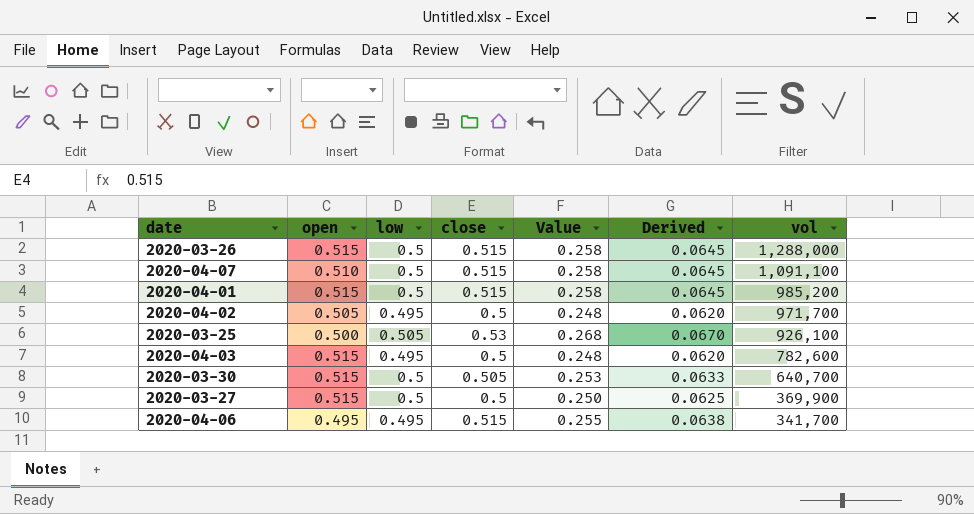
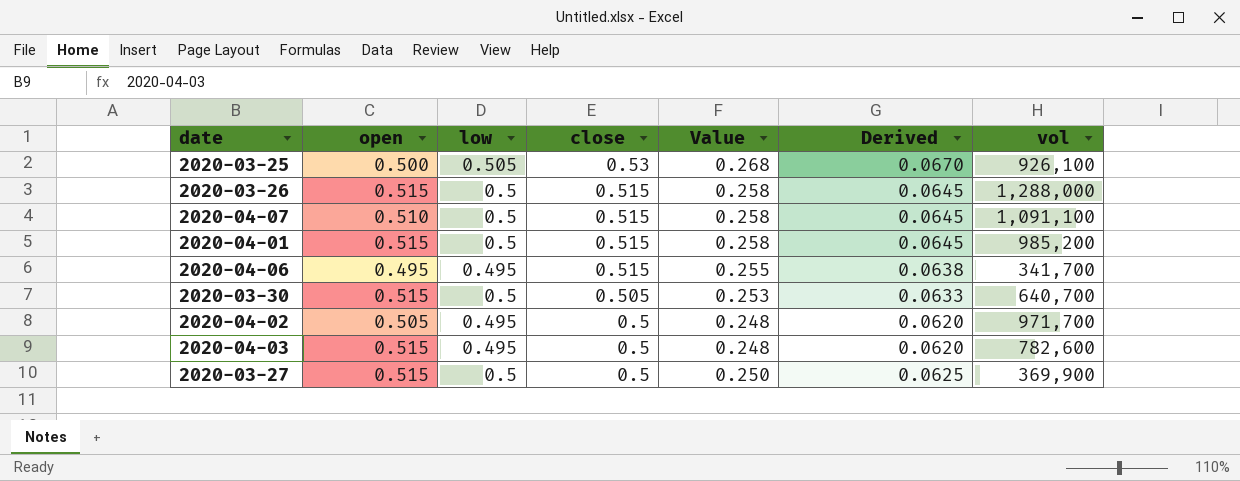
row order: vol descending -> close descending

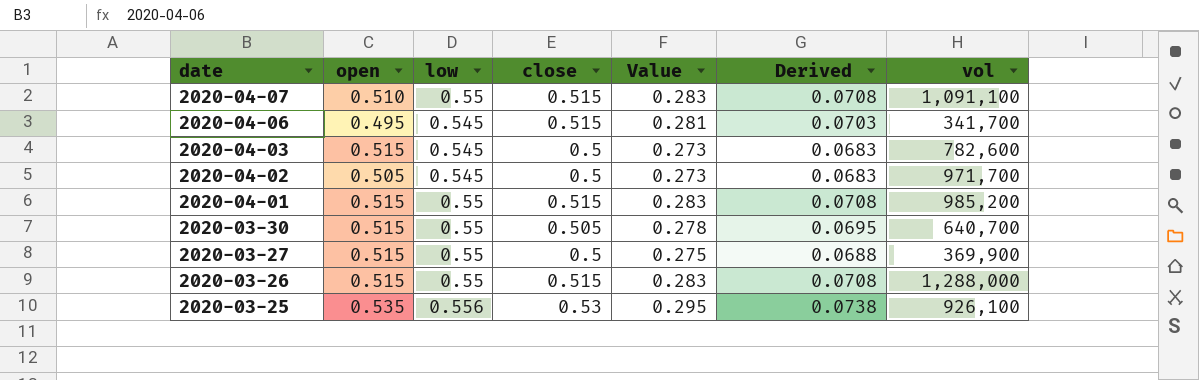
row order: close descending -> date descending
2020-04-07 | low: 0.5 -> 0.55
2020-04-07 | Value: 0.258 -> 0.283
2020-04-07 | Derived: 0.0645 -> 0.0708
2020-04-06 | low: 0.495 -> 0.545
2020-04-06 | Value: 0.255 -> 0.281
2020-04-06 | Derived: 0.0638 -> 0.0703
2020-04-03 | low: 0.495 -> 0.545
2020-04-03 | Value: 0.248 -> 0.273
2020-04-03 | Derived: 0.0620 -> 0.0683
2020-04-02 | low: 0.495 -> 0.545
2020-04-02 | Value: 0.248 -> 0.273
2020-04-02 | Derived: 0.0620 -> 0.0683
2020-04-01 | low: 0.5 -> 0.55
2020-04-01 | Value: 0.258 -> 0.283
2020-04-01 | Derived: 0.0645 -> 0.0708
2020-03-30 | low: 0.5 -> 0.55
2020-03-30 | Value: 0.253 -> 0.278
2020-03-30 | Derived: 0.0633 -> 0.0695
2020-03-27 | low: 0.5 -> 0.55
2020-03-27 | Value: 0.250 -> 0.275
2020-03-27 | Derived: 0.0625 -> 0.0688
2020-03-26 | low: 0.5 -> 0.55
2020-03-26 | Value: 0.258 -> 0.283
2020-03-26 | Derived: 0.0645 -> 0.0708
2020-03-25 | open: 0.500 -> 0.535
2020-03-25 | low: 0.505 -> 0.556
2020-03-25 | Value: 0.268 -> 0.295
2020-03-25 | Derived: 0.0670 -> 0.0738

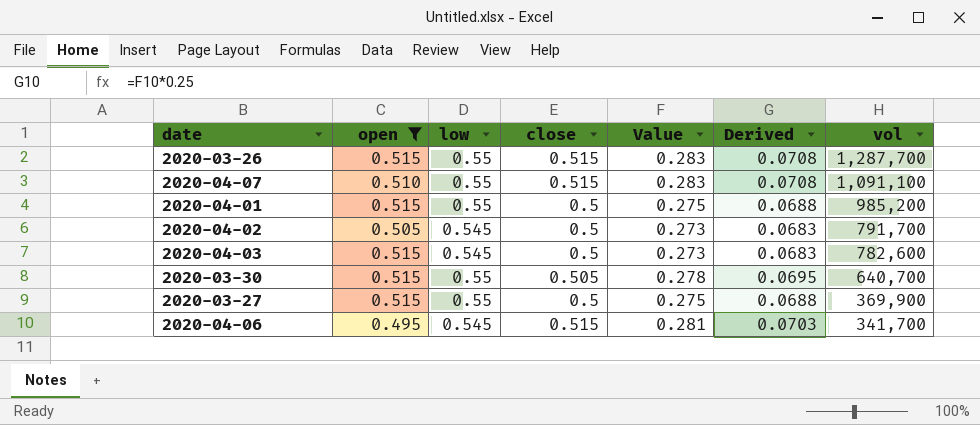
filter: none -> open != 0.535
row order: date descending -> vol descending
2020-03-26 | vol: 1,288,000 -> 1,287,700
2020-04-01 | close: 0.515 -> 0.5
2020-04-01 | Value: 0.283 -> 0.275
2020-04-01 | Derived: 0.0708 -> 0.0688
2020-04-02 | vol: 971,700 -> 791,700

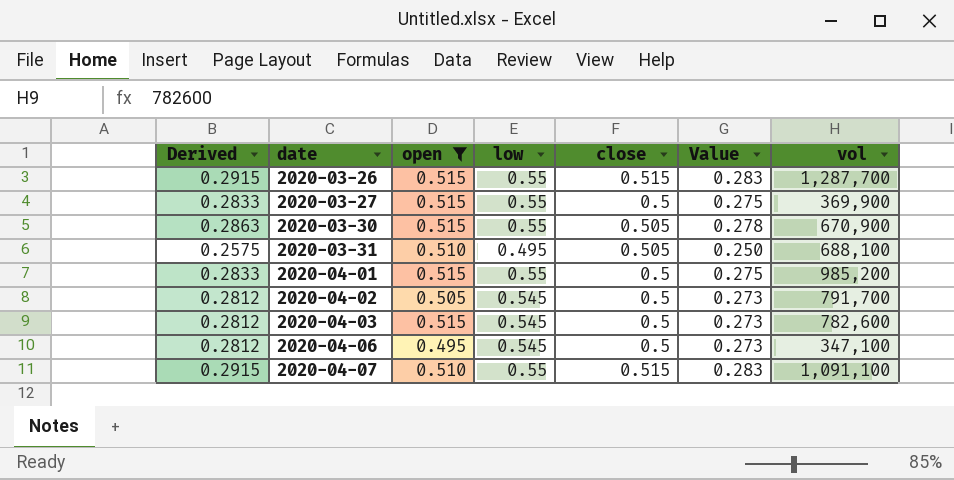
row order: vol descending -> date ascending
column Derived | formula: [Value] * 0.25 -> [Value] * 1.03
column Derived | position: 6 -> 1
2020-03-30 | vol: 640,700 -> 670,900
row 2020-03-31: none -> 0.2575 | 0.510 | 0.495 | 0.505 | 0.250 | 688,100
2020-04-06 | close: 0.515 -> 0.5
2020-04-06 | Value: 0.281 -> 0.273
2020-04-06 | vol: 341,700 -> 347,100

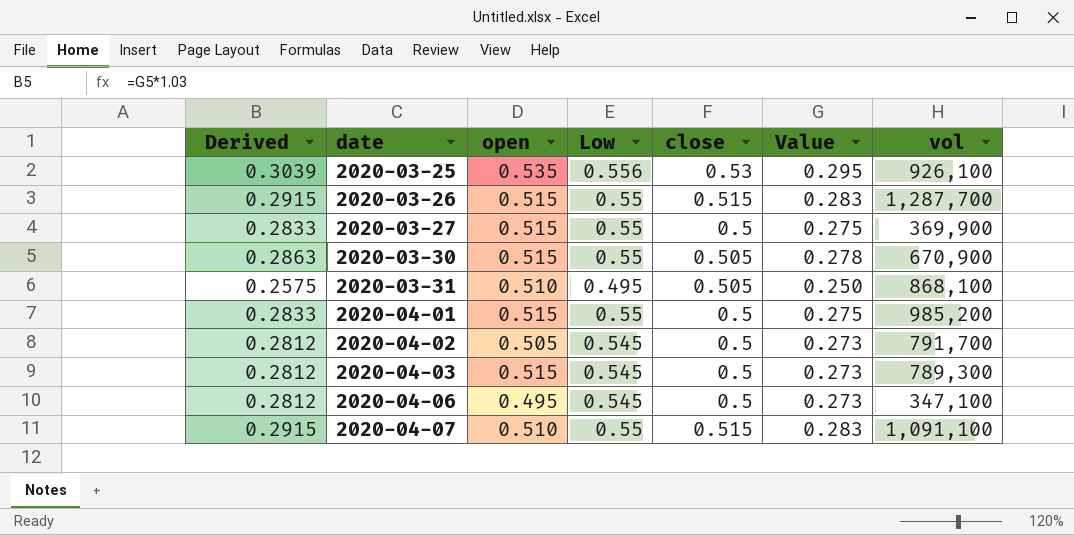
filter: open != 0.535 -> none
column name: low -> Low
2020-03-31 | vol: 688,100 -> 868,100
2020-04-03 | vol: 782,600 -> 789,300

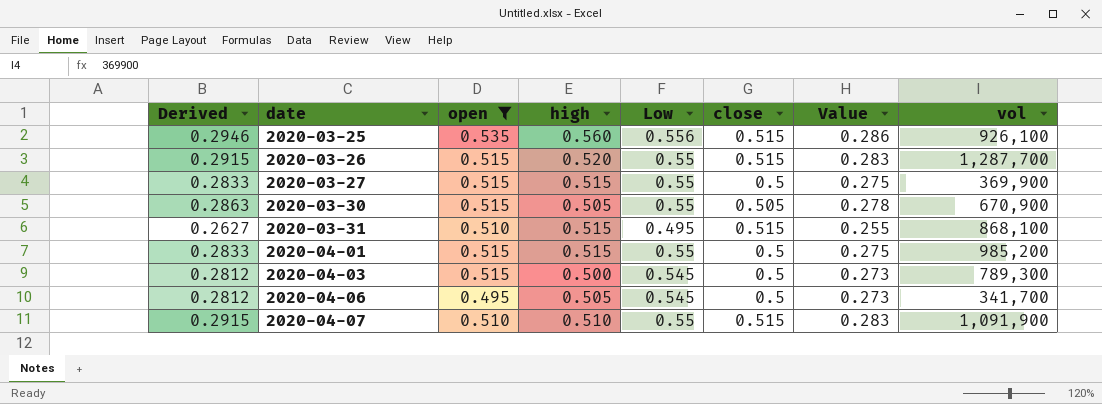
filter: none -> open != 0.505
column high | position: none -> 4
2020-03-25 | Derived: 0.3039 -> 0.2946
2020-03-25 | close: 0.53 -> 0.515
2020-03-25 | Value: 0.295 -> 0.286
2020-03-31 | Derived: 0.2575 -> 0.2627
2020-03-31 | close: 0.505 -> 0.515
2020-03-31 | Value: 0.250 -> 0.255
2020-04-06 | vol: 347,100 -> 341,700
2020-04-07 | vol: 1,091,100 -> 1,091,900

